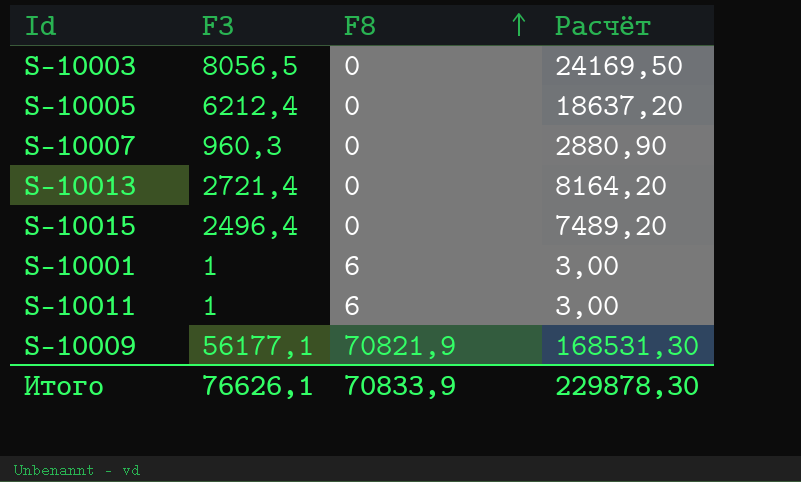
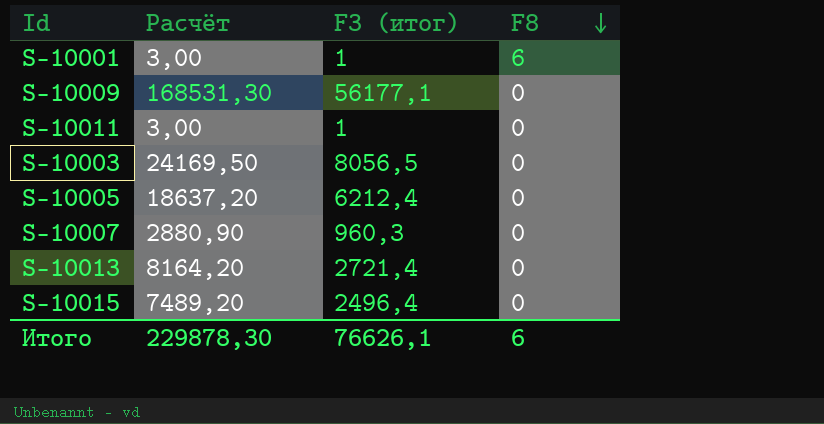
row order: F8 ascending -> F8 descending
column Расчёт | position: 4 -> 2
column name: F3 -> F3 (итог)
S-10009 | F8: 70821,9 -> 0
S-10011 | F8: 6 -> 0
Итого | F8: 70833,9 -> 6

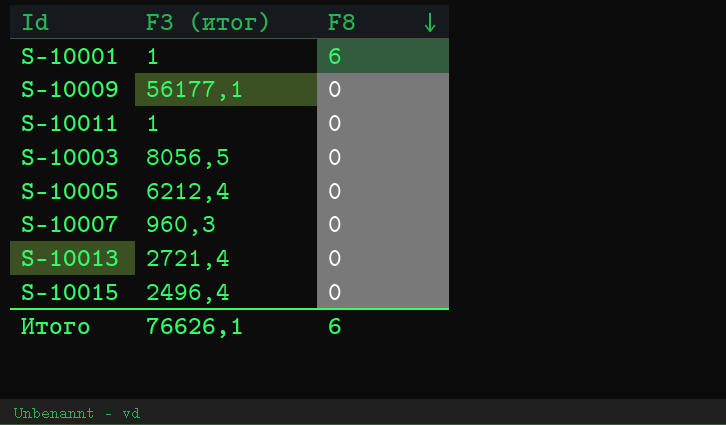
column Расчёт | formula: [F3 (итог)] * 3 -> none

